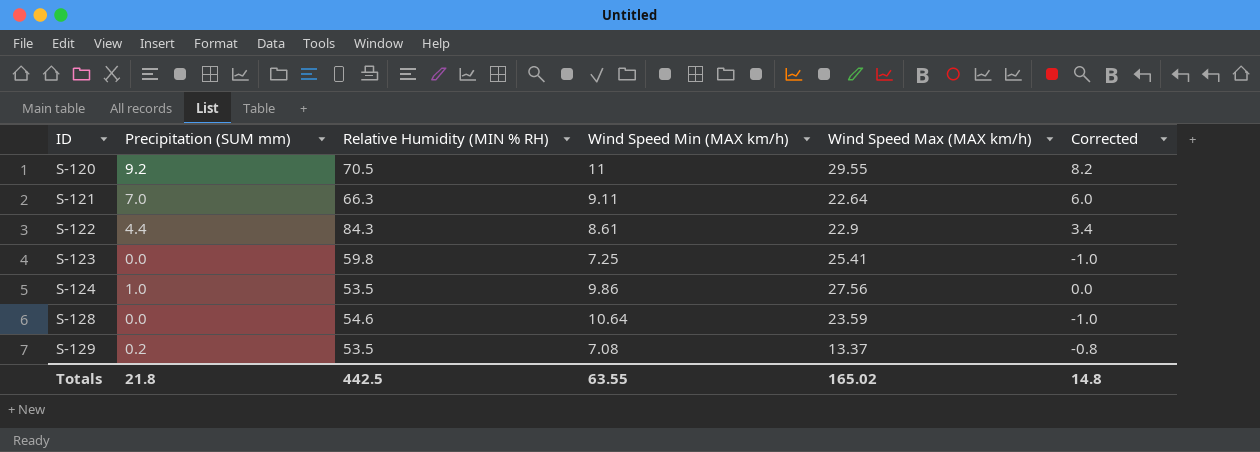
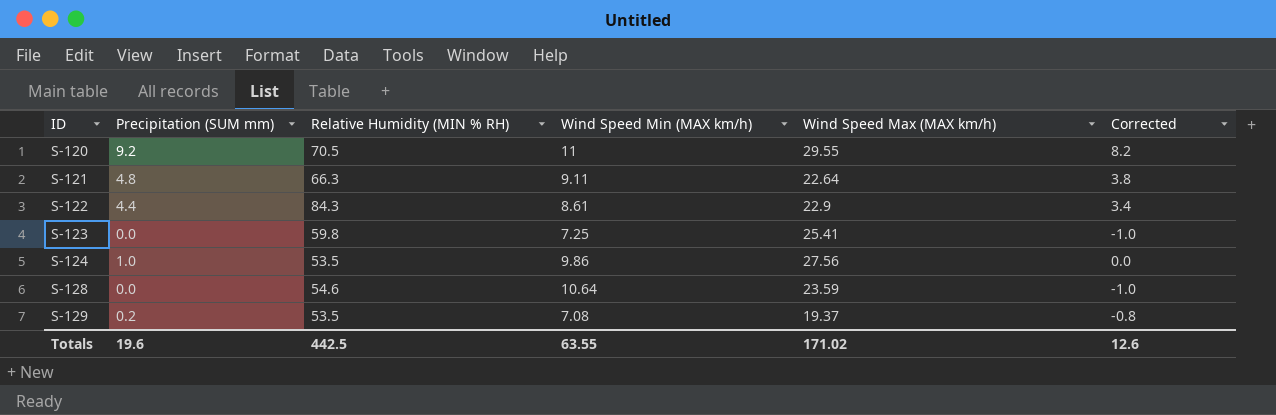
S-121 | Precipitation (SUM mm): 7.0 -> 4.8
S-121 | Corrected: 6.0 -> 3.8
S-129 | Wind Speed Max (MAX km/h): 13.37 -> 19.37
Totals | Precipitation (SUM mm): 21.8 -> 19.6
Totals | Wind Speed Max (MAX km/h): 165.02 -> 171.02
Totals | Corrected: 14.8 -> 12.6

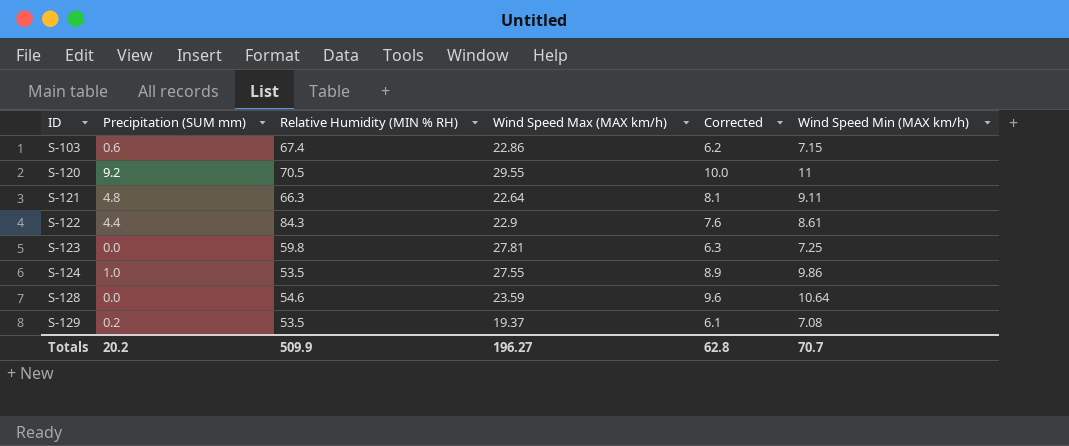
column Corrected | formula: [Precipitation (SUM mm)] - 1 -> [Wind Speed Min (MAX km/h)] - 1
column Wind Speed Min (MAX km/h) | position: 4 -> 6
row S-103: none -> 0.6 | 67.4 | 22.86 | 6.2 | 7.15
S-123 | Wind Speed Max (MAX km/h): 25.41 -> 27.81
S-124 | Wind Speed Max (MAX km/h): 27.56 -> 27.55
Totals | Precipitation (SUM mm): 19.6 -> 20.2
Totals | Relative Humidity (MIN % RH): 442.5 -> 509.9
Totals | Wind Speed Max (MAX km/h): 171.02 -> 196.27
Totals | Corrected: 12.6 -> 62.8
Totals | Wind Speed Min (MAX km/h): 63.55 -> 70.7

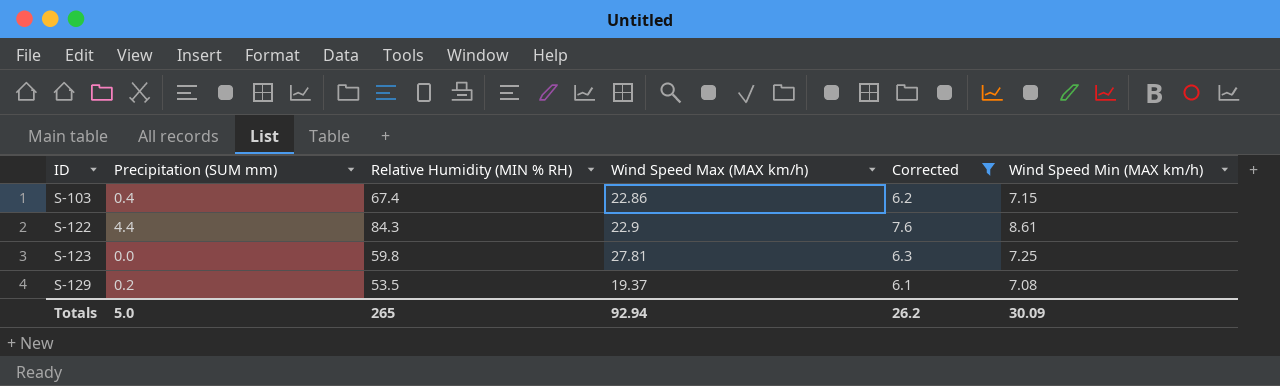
filter: none -> Corrected <= 7.6
S-103 | Precipitation (SUM mm): 0.6 -> 0.4
Totals | Precipitation (SUM mm): 20.2 -> 5.0
Totals | Relative Humidity (MIN % RH): 509.9 -> 265
Totals | Wind Speed Max (MAX km/h): 196.27 -> 92.94
Totals | Corrected: 62.8 -> 26.2
Totals | Wind Speed Min (MAX km/h): 70.7 -> 30.09

